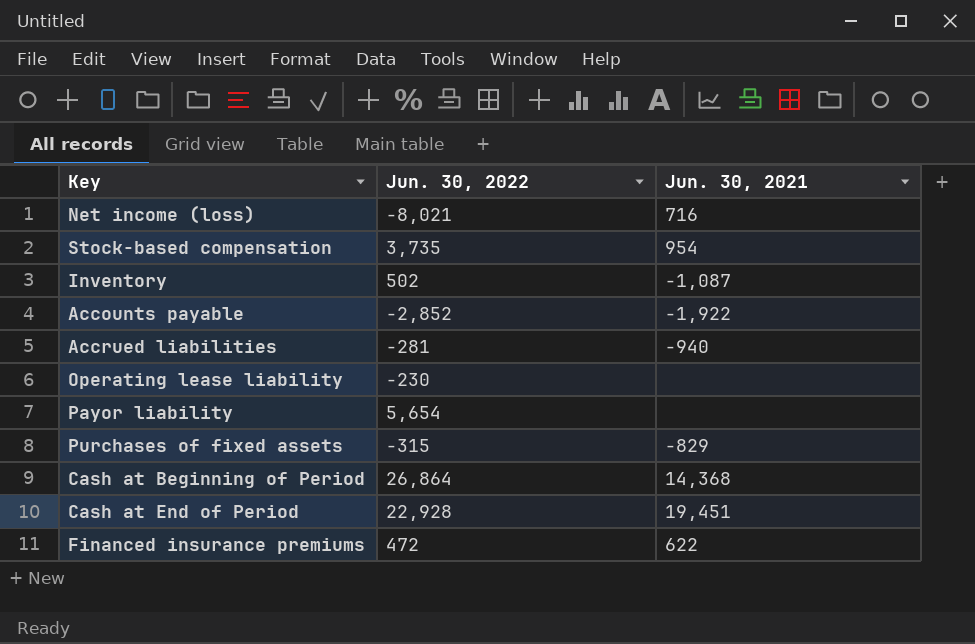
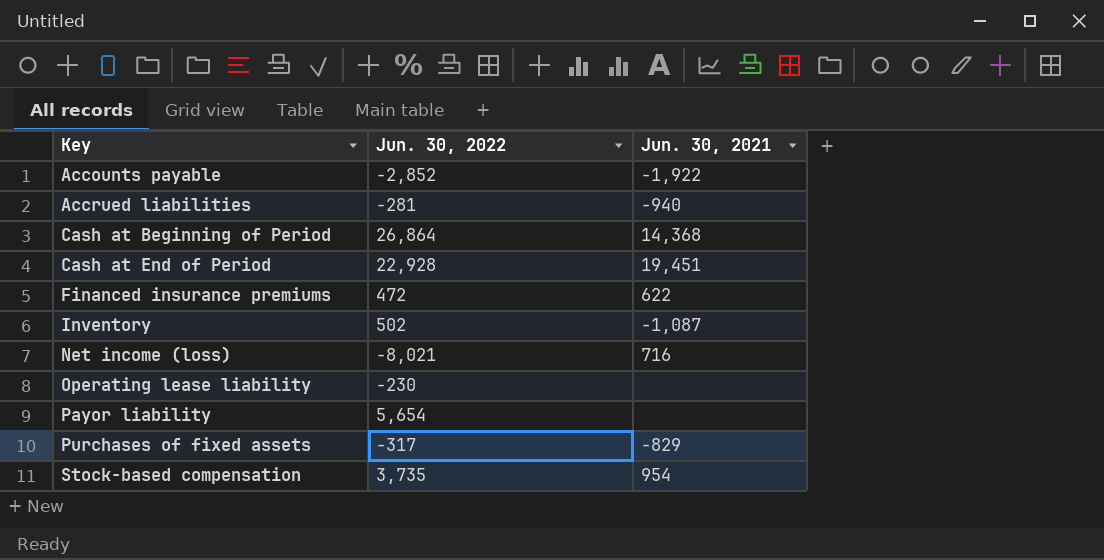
row order: none -> Key ascending
Purchases of fixed assets | Jun. 30, 2022: -315 -> -317

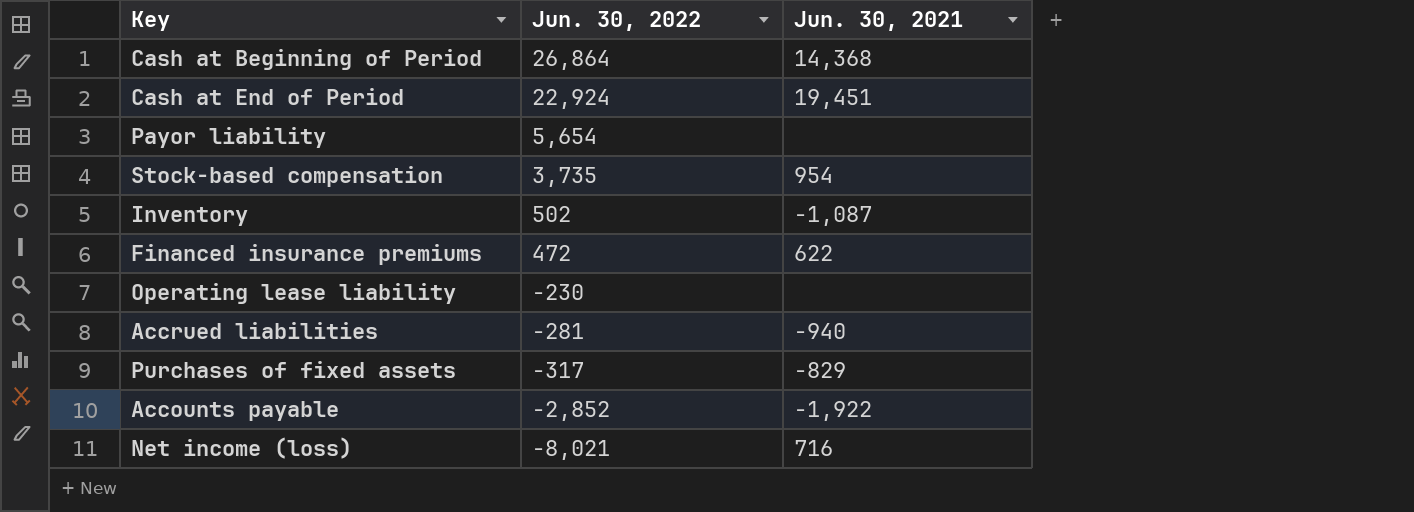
row order: Key ascending -> Jun. 30, 2022 descending
Cash at End of Period | Jun. 30, 2022: 22,928 -> 22,924

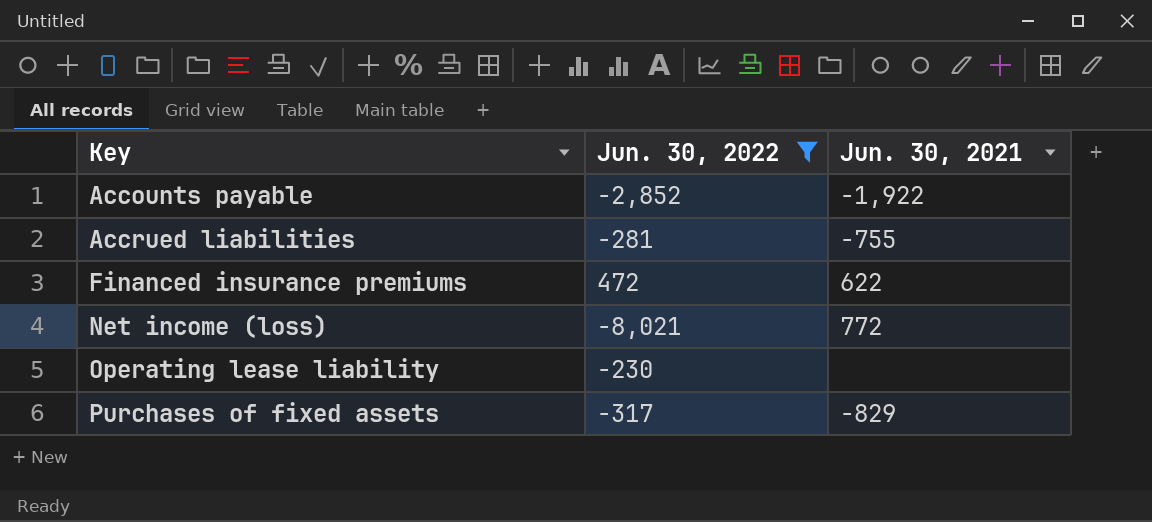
filter: none -> Jun. 30, 2022 <= 472
row order: Jun. 30, 2022 descending -> Key ascending
Accrued liabilities | Jun. 30, 2021: -940 -> -755
Net income (loss) | Jun. 30, 2021: 716 -> 772

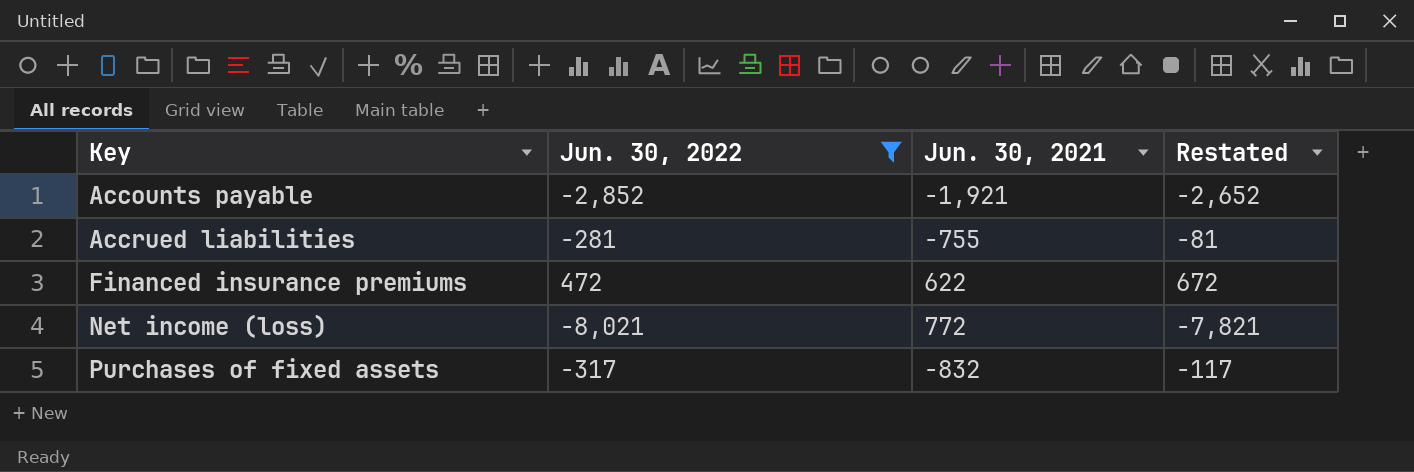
column Restated | formula: none -> [Jun. 30, 2022] + 200
row Operating lease liability: -230 | none -> none
Accounts payable | Jun. 30, 2021: -1,922 -> -1,921
Purchases of fixed assets | Jun. 30, 2021: -829 -> -832

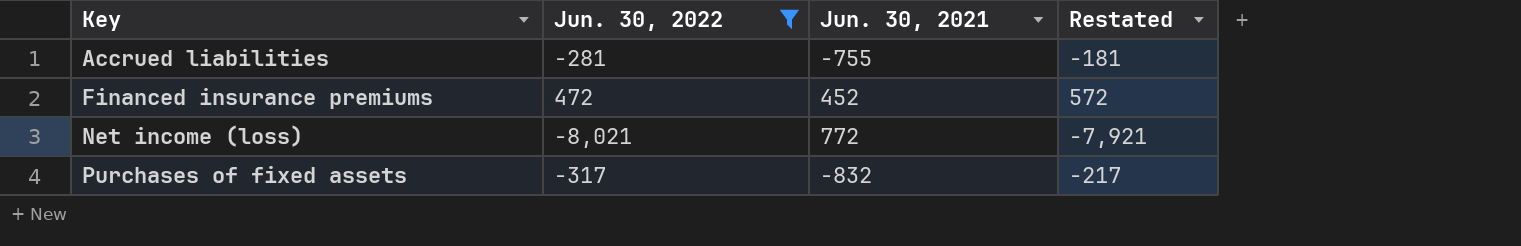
column Restated | formula: [Jun. 30, 2022] + 200 -> [Jun. 30, 2022] + 100
row Accounts payable: -2,852 | -1,921 | -2,652 -> none
Financed insurance premiums | Jun. 30, 2021: 622 -> 452

